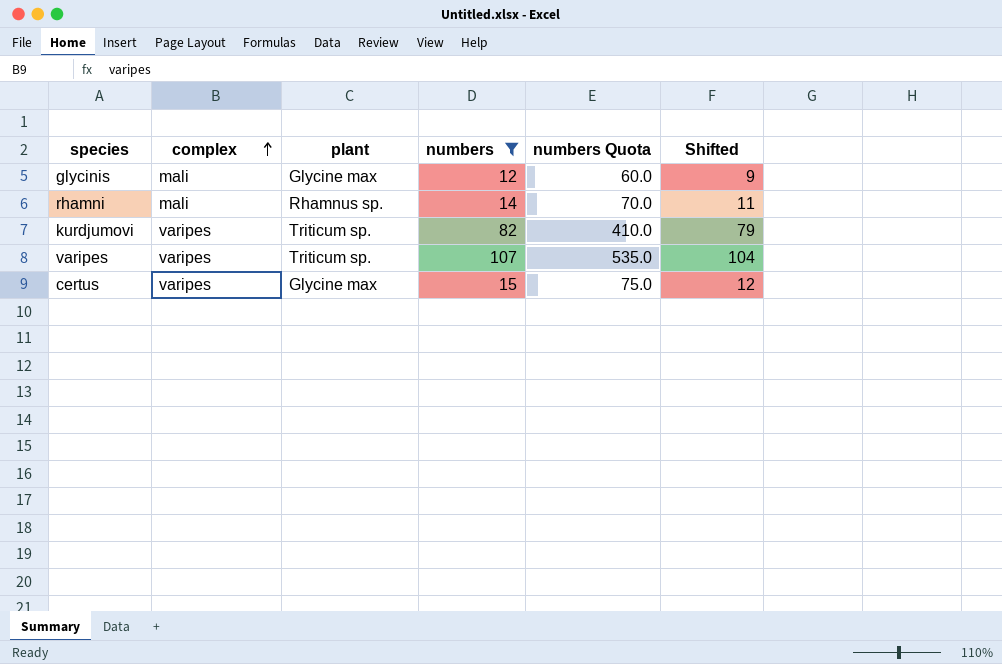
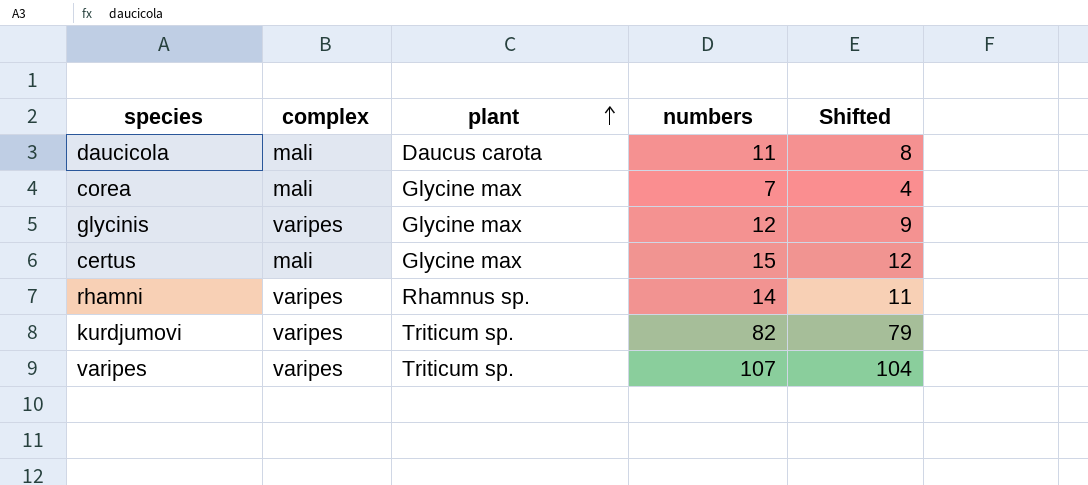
filter: numbers >= 12 -> none
row order: complex ascending -> plant ascending
column numbers Quota | formula: [numbers] * 5 -> none
glycinis | complex: mali -> varipes
certus | complex: varipes -> mali
rhamni | complex: mali -> varipes

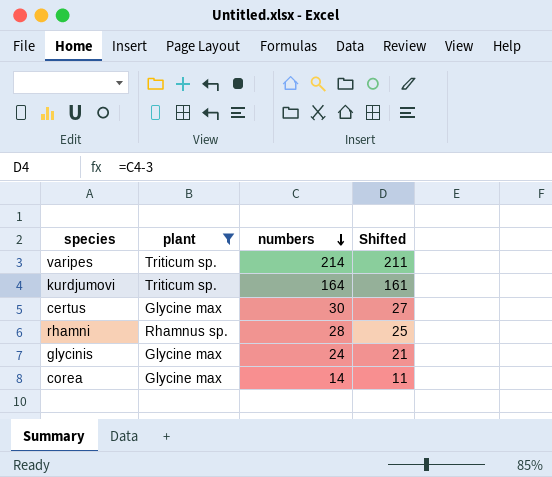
filter: none -> plant != Daucus carota
row order: plant ascending -> numbers descending
column complex | position: 2 -> none
varipes | numbers: 107 -> 214
varipes | Shifted: 104 -> 211
kurdjumovi | numbers: 82 -> 164
kurdjumovi | Shifted: 79 -> 161
certus | numbers: 15 -> 30
certus | Shifted: 12 -> 27
rhamni | numbers: 14 -> 28
rhamni | Shifted: 11 -> 25
glycinis | numbers: 12 -> 24
glycinis | Shifted: 9 -> 21
corea | numbers: 7 -> 14
corea | Shifted: 4 -> 11

